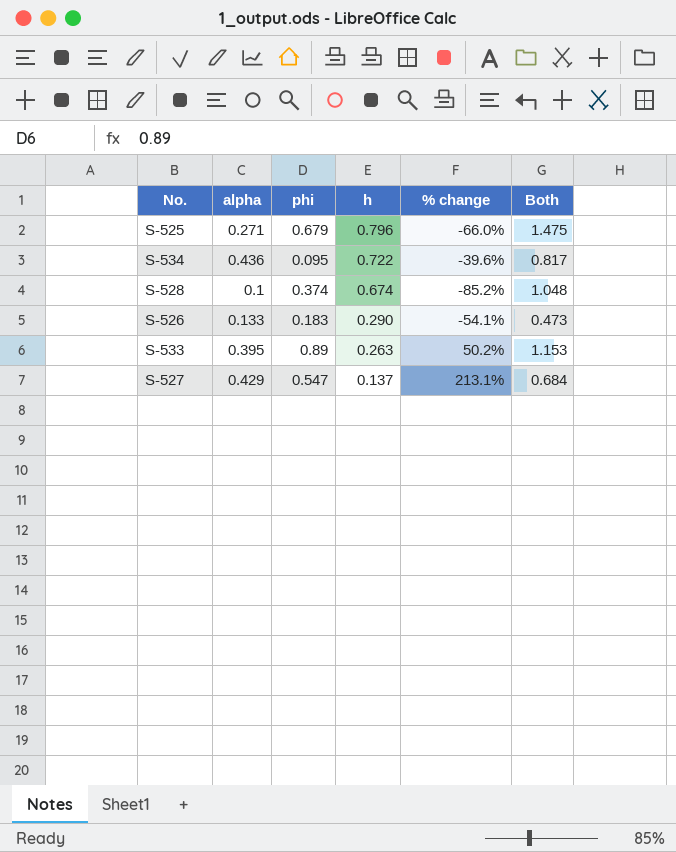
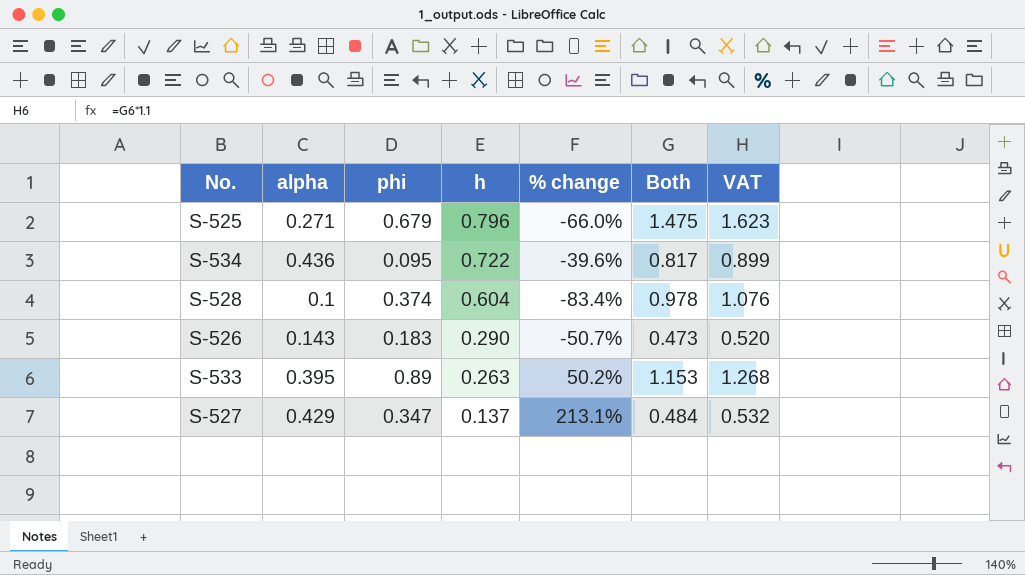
column VAT | formula: none -> [Both] * 1.1
S-528 | h: 0.674 -> 0.604
S-528 | % change: -85.2% -> -83.4%
S-528 | Both: 1.048 -> 0.978
S-526 | alpha: 0.133 -> 0.143
S-526 | % change: -54.1% -> -50.7%
S-527 | phi: 0.547 -> 0.347
S-527 | Both: 0.684 -> 0.484

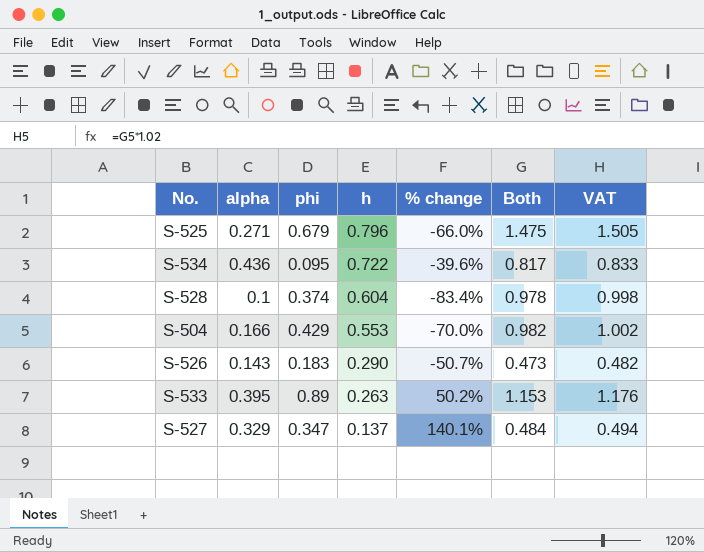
column VAT | formula: [Both] * 1.1 -> [Both] * 1.02
row S-504: none -> 0.166 | 0.429 | 0.553 | -70.0% | 0.982 | 1.002
S-527 | alpha: 0.429 -> 0.329
S-527 | % change: 213.1% -> 140.1%

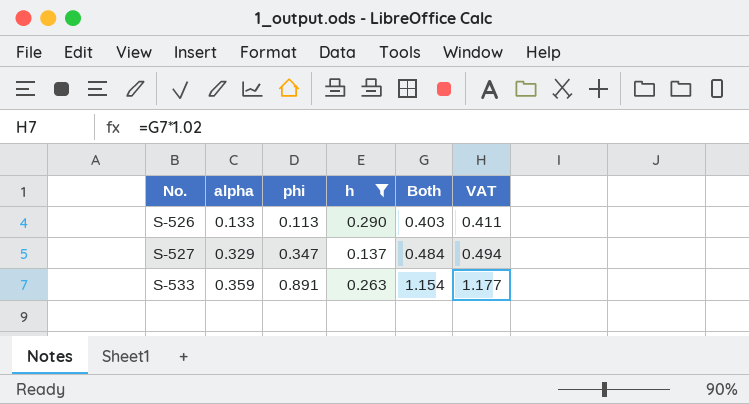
filter: none -> h <= 0.290
row order: h descending -> No. ascending
column % change | formula: ([alpha] - [h]) / [h] -> none
S-526 | alpha: 0.143 -> 0.133
S-526 | phi: 0.183 -> 0.113
S-526 | Both: 0.473 -> 0.403
S-526 | VAT: 0.482 -> 0.411
S-533 | alpha: 0.395 -> 0.359
S-533 | phi: 0.89 -> 0.891
S-533 | Both: 1.153 -> 1.154
S-533 | VAT: 1.176 -> 1.177

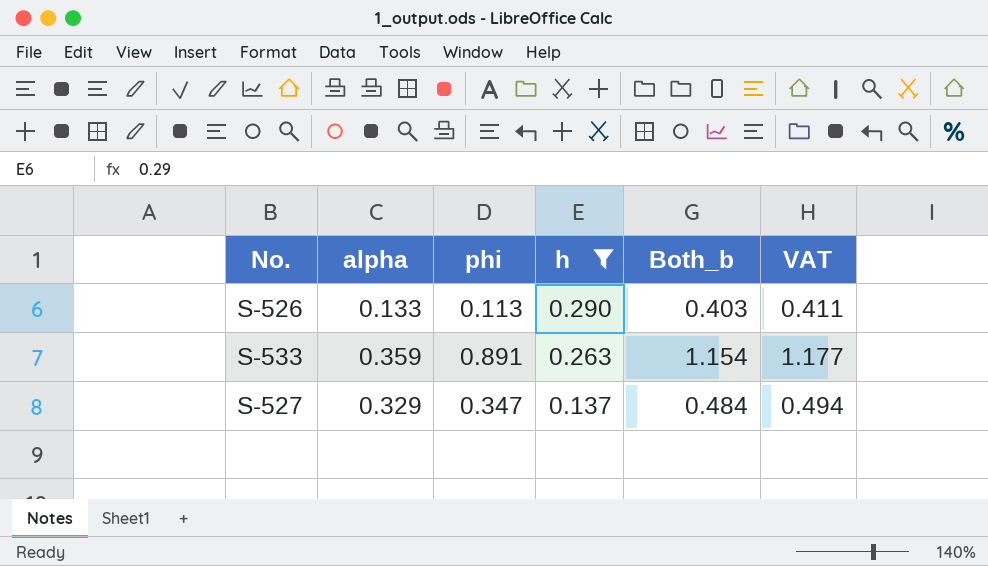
row order: No. ascending -> h descending
column name: Both -> Both_b

